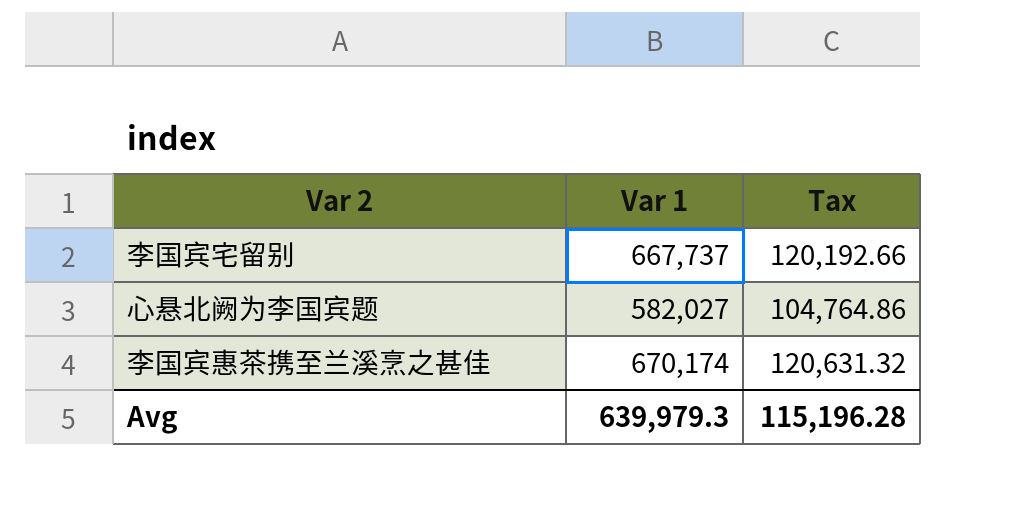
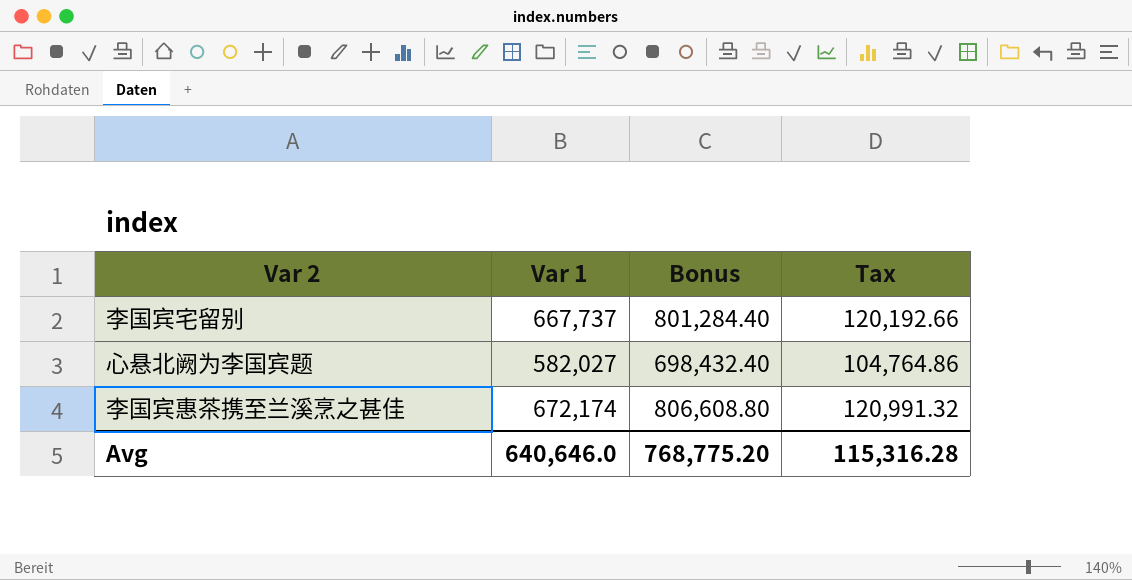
column Bonus | formula: none -> [Var 1] * 1.2
李国宾惠茶携至兰溪烹之甚佳 | Var 1: 670,174 -> 672,174
李国宾惠茶携至兰溪烹之甚佳 | Tax: 120,631.32 -> 120,991.32
Avg | Var 1: 639,979.3 -> 640,646.0
Avg | Tax: 115,196.28 -> 115,316.28

